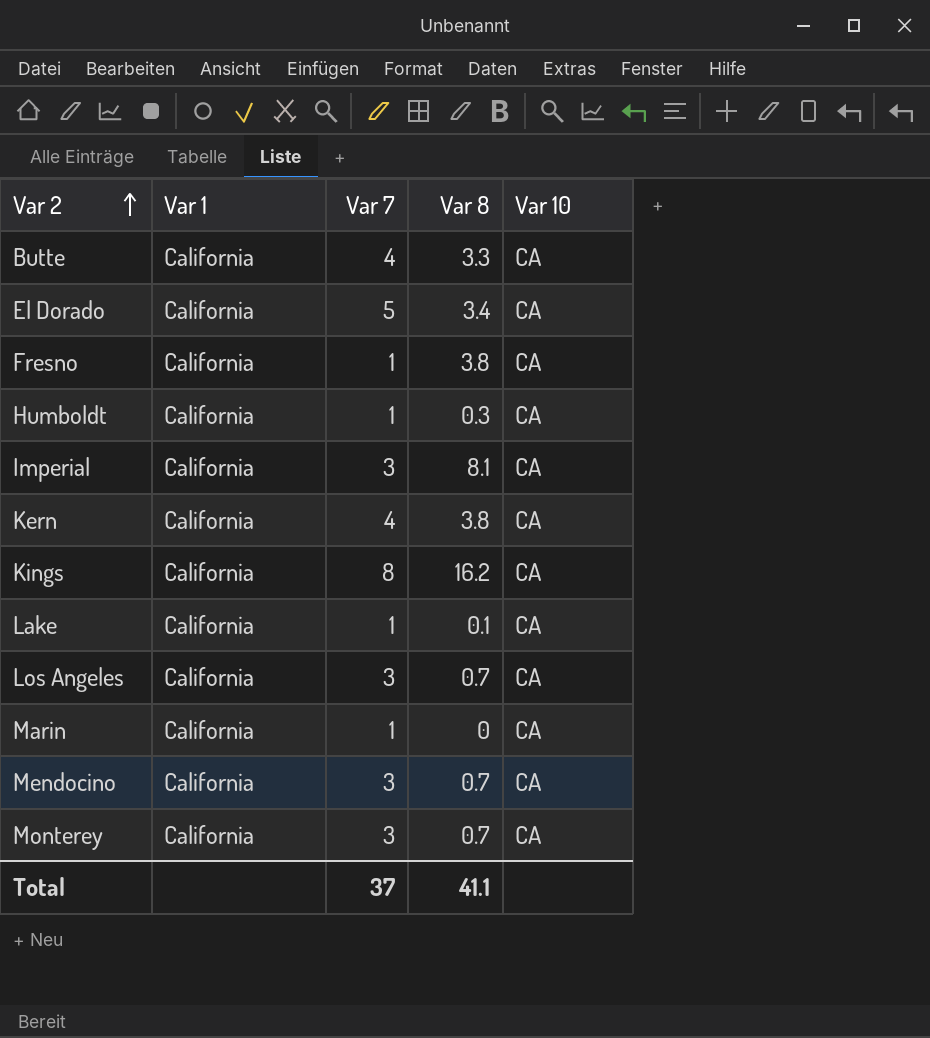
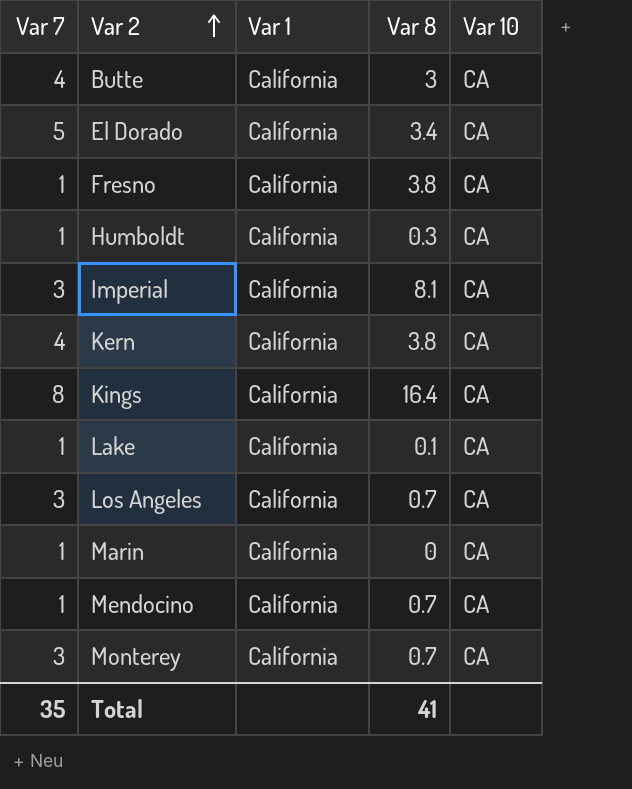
column Var 7 | position: 3 -> 1
Butte | Var 8: 3.3 -> 3
Kings | Var 8: 16.2 -> 16.4
Mendocino | Var 7: 3 -> 1
Total | Var 7: 37 -> 35
Total | Var 8: 41.1 -> 41

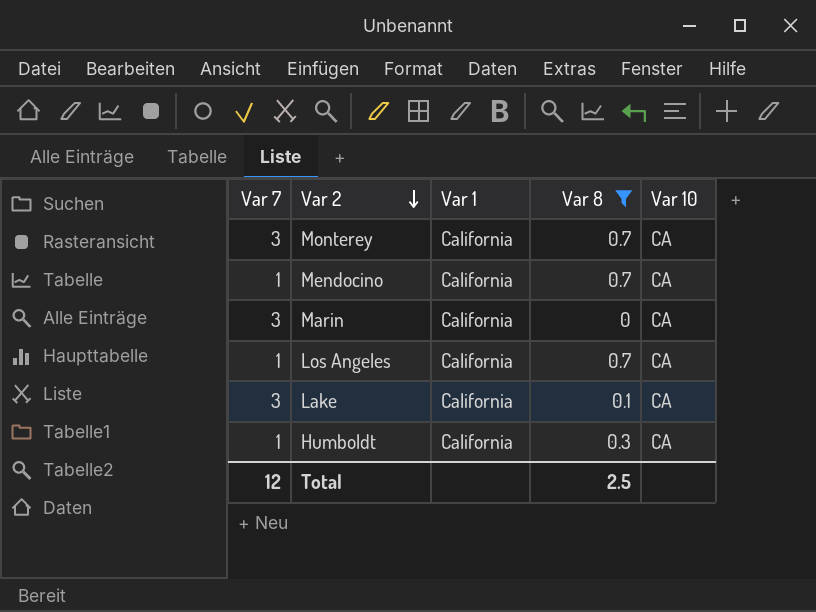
filter: none -> Var 8 <= 0.7
row order: Var 2 ascending -> Var 2 descending
Marin | Var 7: 1 -> 3
Los Angeles | Var 7: 3 -> 1
Lake | Var 7: 1 -> 3
Total | Var 7: 35 -> 12
Total | Var 8: 41 -> 2.5

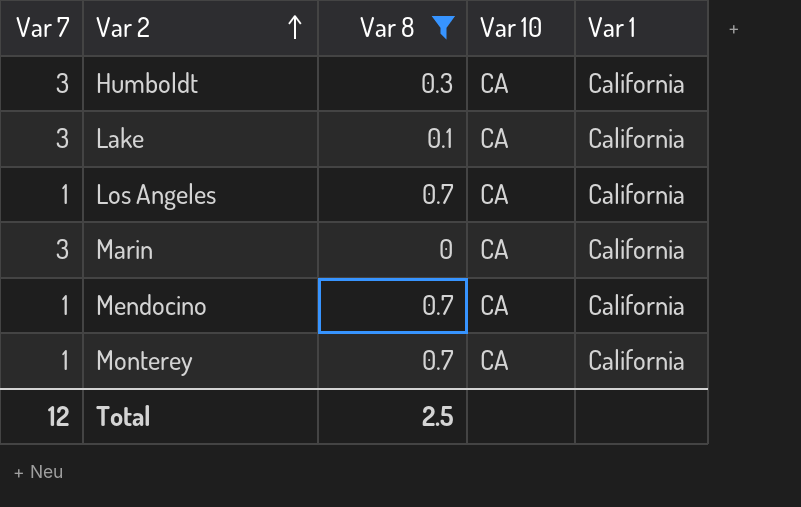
row order: Var 2 descending -> Var 2 ascending
column Var 1 | position: 3 -> 5
Humboldt | Var 7: 1 -> 3
Monterey | Var 7: 3 -> 1

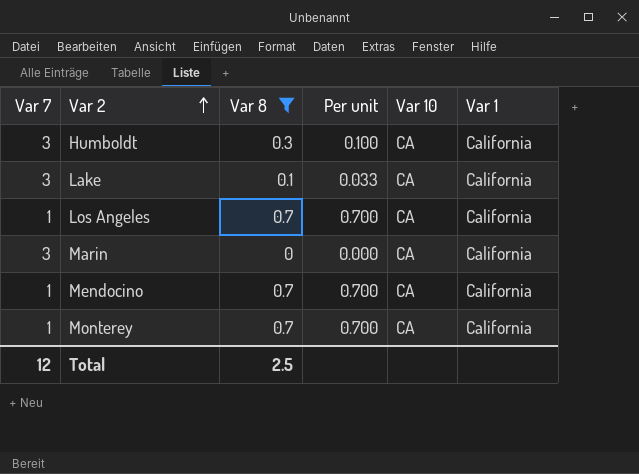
column Per unit | formula: none -> [Var 8] / [Var 7]

